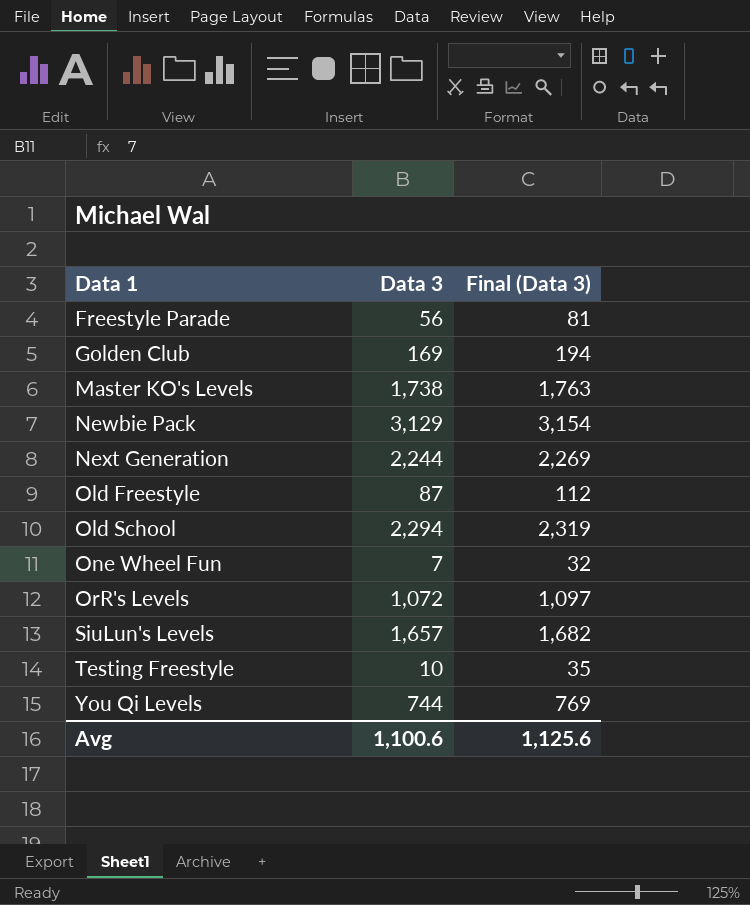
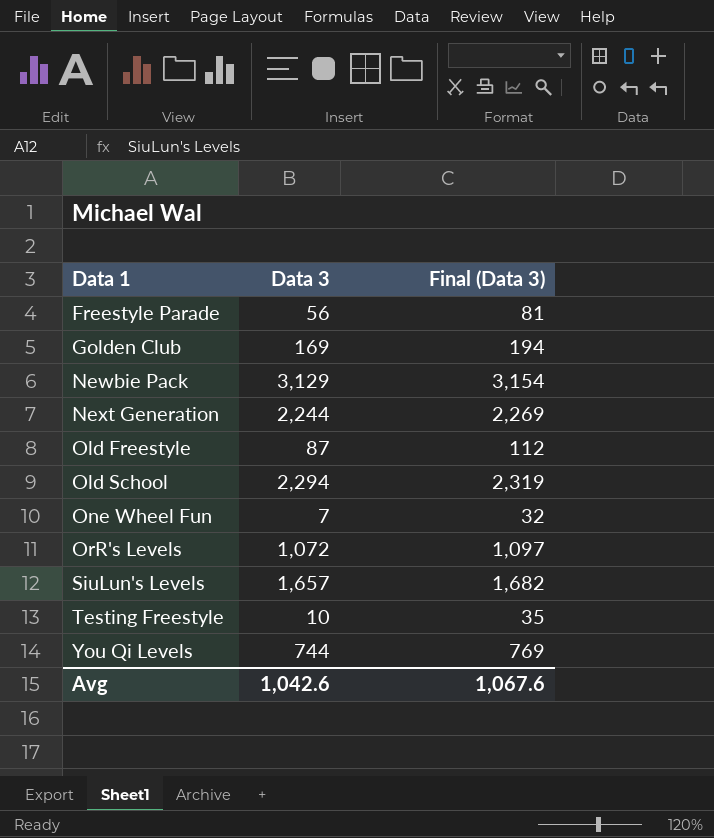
row Master KO's Levels: 1,738 | 1,763 -> none
Avg | Data 3: 1,100.6 -> 1,042.6
Avg | Final (Data 3): 1,125.6 -> 1,067.6

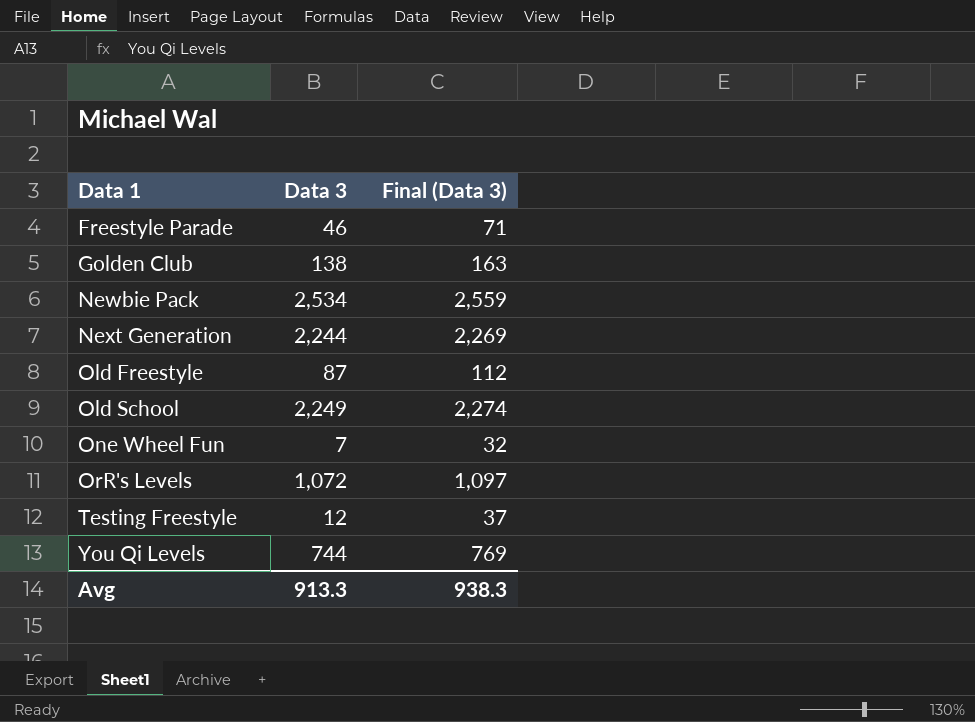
row SiuLun's Levels: 1,657 | 1,682 -> none
Freestyle Parade | Data 3: 56 -> 46
Freestyle Parade | Final (Data 3): 81 -> 71
Golden Club | Data 3: 169 -> 138
Golden Club | Final (Data 3): 194 -> 163
Newbie Pack | Data 3: 3,129 -> 2,534
Newbie Pack | Final (Data 3): 3,154 -> 2,559
Old School | Data 3: 2,294 -> 2,249
Old School | Final (Data 3): 2,319 -> 2,274
Testing Freestyle | Data 3: 10 -> 12
Testing Freestyle | Final (Data 3): 35 -> 37
Avg | Data 3: 1,042.6 -> 913.3
Avg | Final (Data 3): 1,067.6 -> 938.3

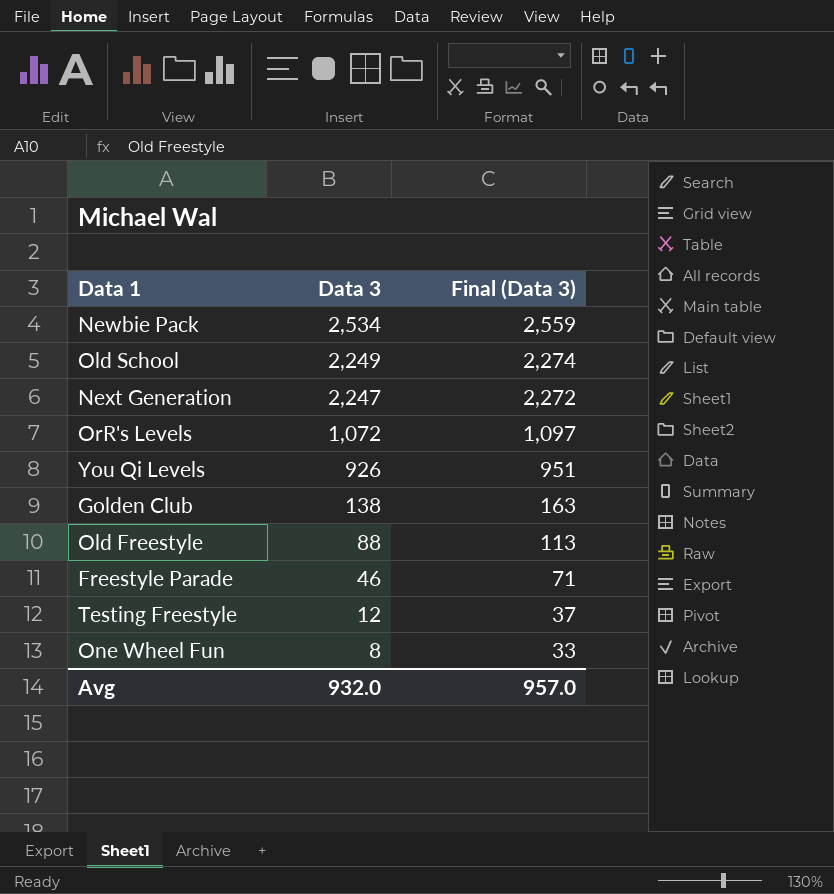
row order: Data 1 ascending -> Data 3 descending
Next Generation | Data 3: 2,244 -> 2,247
Next Generation | Final (Data 3): 2,269 -> 2,272
You Qi Levels | Data 3: 744 -> 926
You Qi Levels | Final (Data 3): 769 -> 951
Old Freestyle | Data 3: 87 -> 88
Old Freestyle | Final (Data 3): 112 -> 113
One Wheel Fun | Data 3: 7 -> 8
One Wheel Fun | Final (Data 3): 32 -> 33
Avg | Data 3: 913.3 -> 932.0
Avg | Final (Data 3): 938.3 -> 957.0

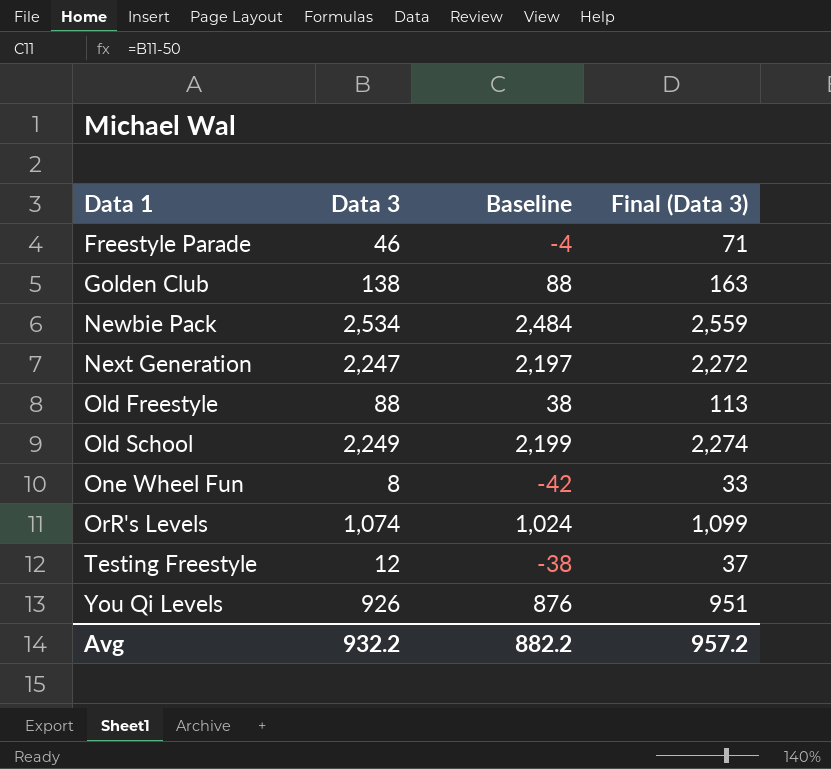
row order: Data 3 descending -> Data 1 ascending
column Baseline | formula: none -> [Data 3] - 50
OrR's Levels | Data 3: 1,072 -> 1,074
OrR's Levels | Final (Data 3): 1,097 -> 1,099
Avg | Data 3: 932.0 -> 932.2
Avg | Final (Data 3): 957.0 -> 957.2

